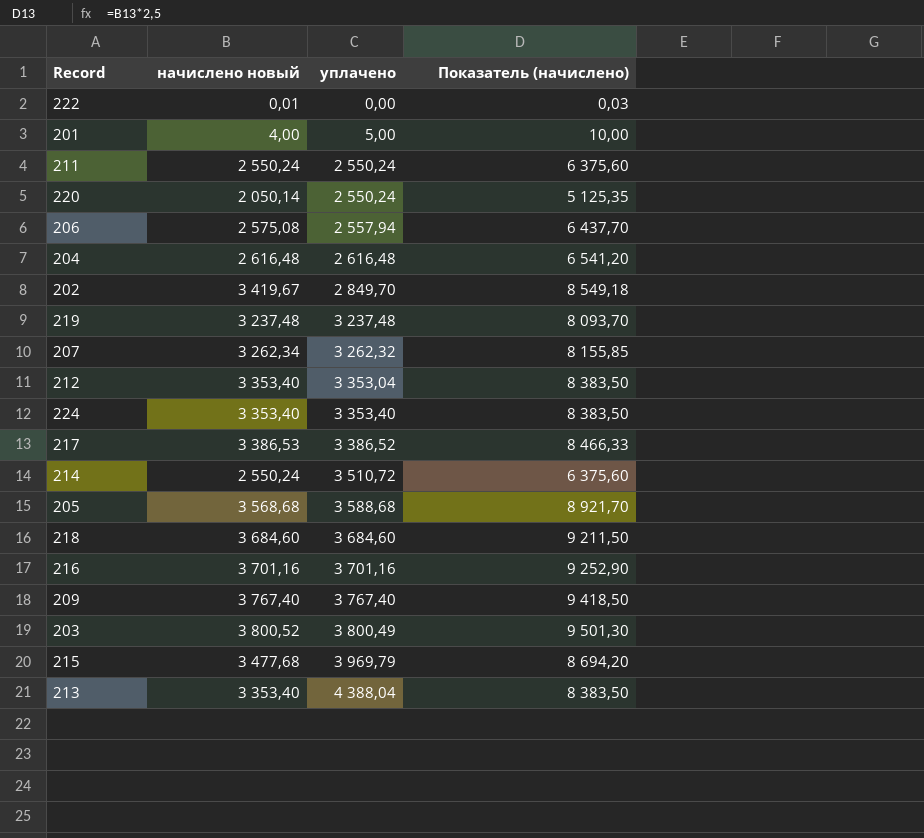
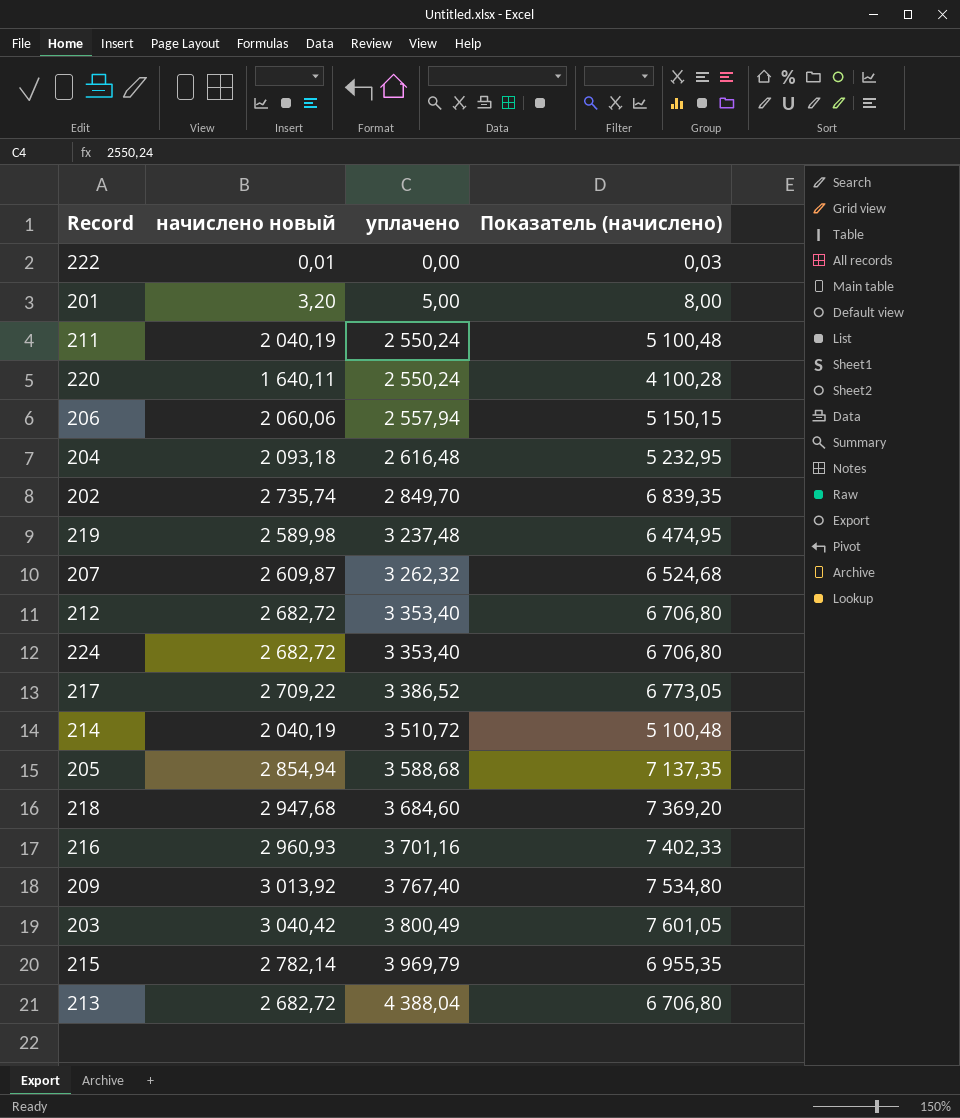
201 | начислено новый: 4,00 -> 3,20
201 | Показатель (начислено): 10,00 -> 8,00
211 | начислено новый: 2 550,24 -> 2 040,19
211 | Показатель (начислено): 6 375,60 -> 5 100,48
220 | начислено новый: 2 050,14 -> 1 640,11
220 | Показатель (начислено): 5 125,35 -> 4 100,28
206 | начислено новый: 2 575,08 -> 2 060,06
206 | Показатель (начислено): 6 437,70 -> 5 150,15
204 | начислено новый: 2 616,48 -> 2 093,18
204 | Показатель (начислено): 6 541,20 -> 5 232,95
202 | начислено новый: 3 419,67 -> 2 735,74
202 | Показатель (начислено): 8 549,18 -> 6 839,35
219 | начислено новый: 3 237,48 -> 2 589,98
219 | Показатель (начислено): 8 093,70 -> 6 474,95
207 | начислено новый: 3 262,34 -> 2 609,87
207 | Показатель (начислено): 8 155,85 -> 6 524,68
212 | начислено новый: 3 353,40 -> 2 682,72
212 | уплачено: 3 353,04 -> 3 353,40
212 | Показатель (начислено): 8 383,50 -> 6 706,80
224 | начислено новый: 3 353,40 -> 2 682,72
224 | Показатель (начислено): 8 383,50 -> 6 706,80
217 | начислено новый: 3 386,53 -> 2 709,22
217 | Показатель (начислено): 8 466,33 -> 6 773,05
214 | начислено новый: 2 550,24 -> 2 040,19
214 | Показатель (начислено): 6 375,60 -> 5 100,48
205 | начислено новый: 3 568,68 -> 2 854,94
205 | Показатель (начислено): 8 921,70 -> 7 137,35
218 | начислено новый: 3 684,60 -> 2 947,68
218 | Показатель (начислено): 9 211,50 -> 7 369,20
216 | начислено новый: 3 701,16 -> 2 960,93
216 | Показатель (начислено): 9 252,90 -> 7 402,33
209 | начислено новый: 3 767,40 -> 3 013,92
209 | Показатель (начислено): 9 418,50 -> 7 534,80
203 | начислено новый: 3 800,52 -> 3 040,42
203 | Показатель (начислено): 9 501,30 -> 7 601,05
215 | начислено новый: 3 477,68 -> 2 782,14
215 | Показатель (начислено): 8 694,20 -> 6 955,35
213 | начислено новый: 3 353,40 -> 2 682,72
213 | Показатель (начислено): 8 383,50 -> 6 706,80

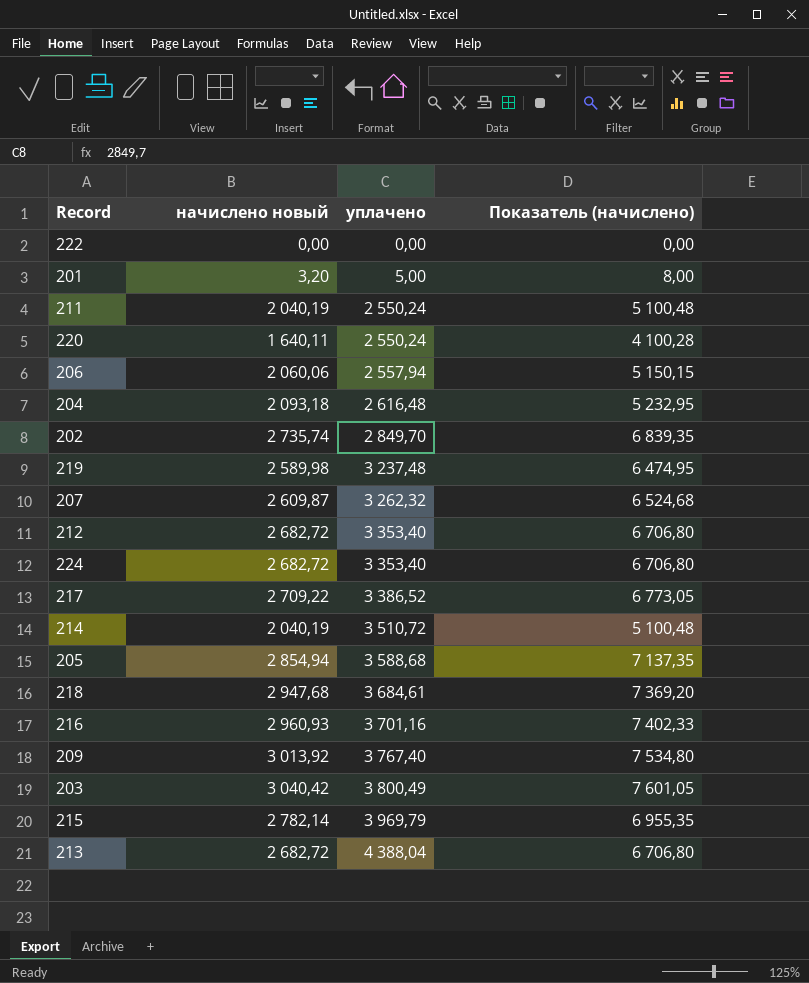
222 | начислено новый: 0,01 -> 0,00
222 | Показатель (начислено): 0,03 -> 0,00
218 | уплачено: 3 684,60 -> 3 684,61

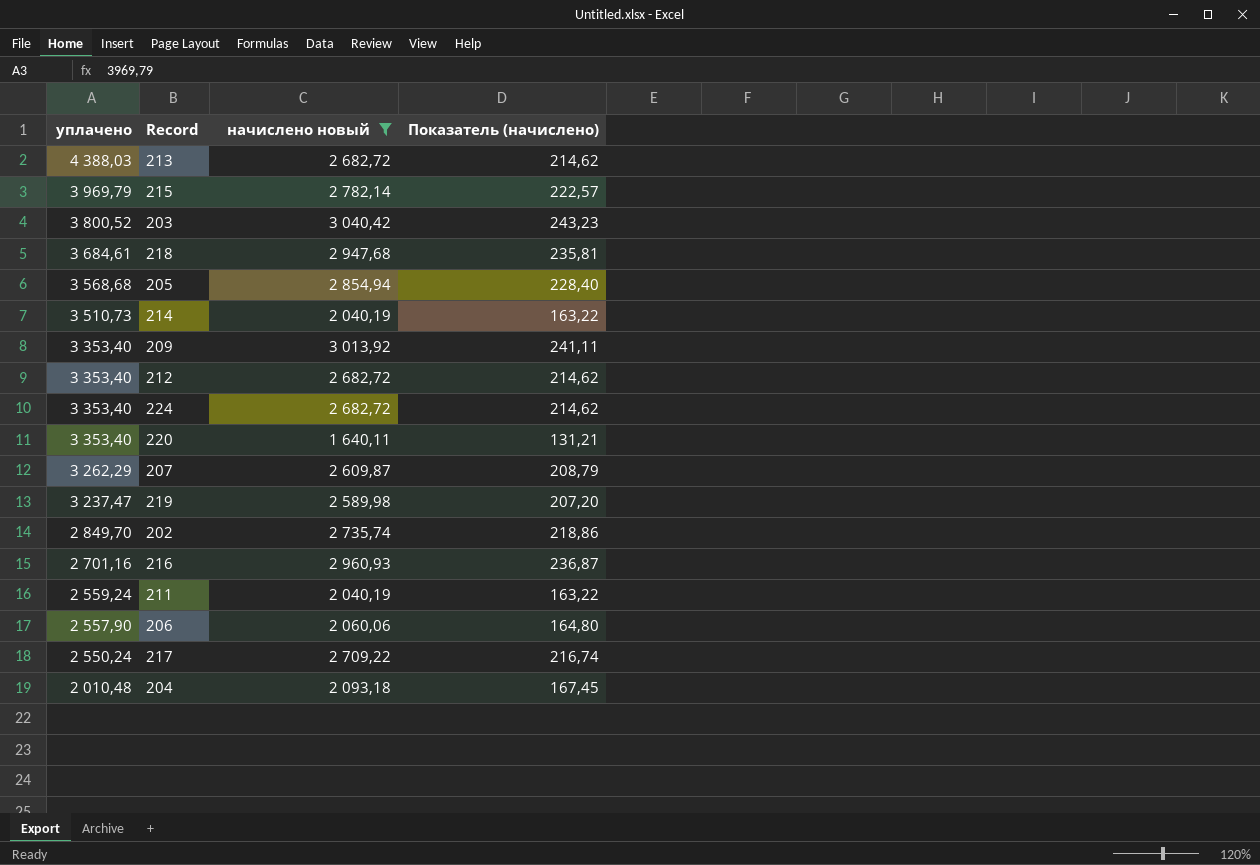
filter: none -> начислено новый >= 1 640,11
row order: уплачено ascending -> уплачено descending
column уплачено | position: 3 -> 1
column Показатель (начислено) | formula: [начислено новый] * 2,5 -> [начислено новый] * 0,08
213 | уплачено: 4 388,04 -> 4 388,03
203 | уплачено: 3 800,49 -> 3 800,52
205 | уплачено: 3 588,68 -> 3 568,68
214 | уплачено: 3 510,72 -> 3 510,73
209 | уплачено: 3 767,40 -> 3 353,40
220 | уплачено: 2 550,24 -> 3 353,40
207 | уплачено: 3 262,32 -> 3 262,29
219 | уплачено: 3 237,48 -> 3 237,47
216 | уплачено: 3 701,16 -> 2 701,16
211 | уплачено: 2 550,24 -> 2 559,24
206 | уплачено: 2 557,94 -> 2 557,90
217 | уплачено: 3 386,52 -> 2 550,24
204 | уплачено: 2 616,48 -> 2 010,48

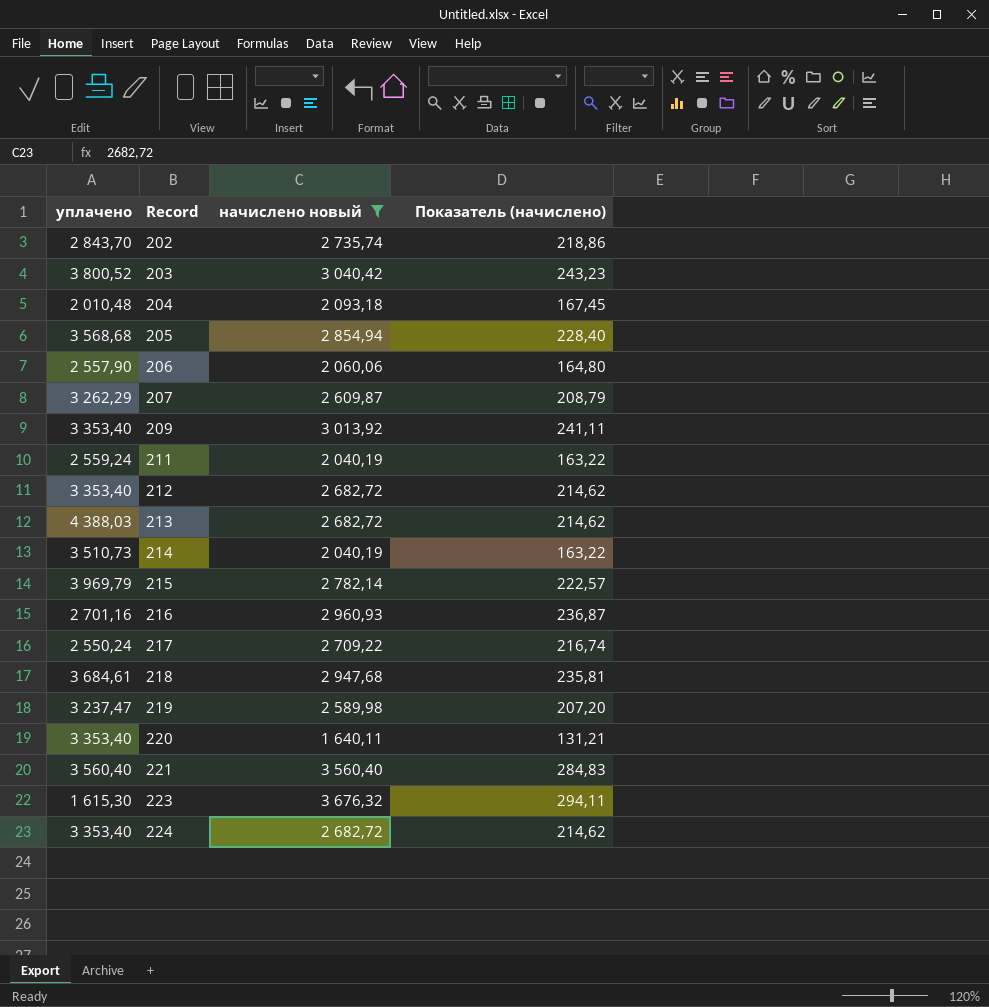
row order: уплачено descending -> Record ascending
202 | уплачено: 2 849,70 -> 2 843,70
row 221: none -> 3 560,40 | 3 560,40 | 284,83
row 223: none -> 1 615,30 | 3 676,32 | 294,11

